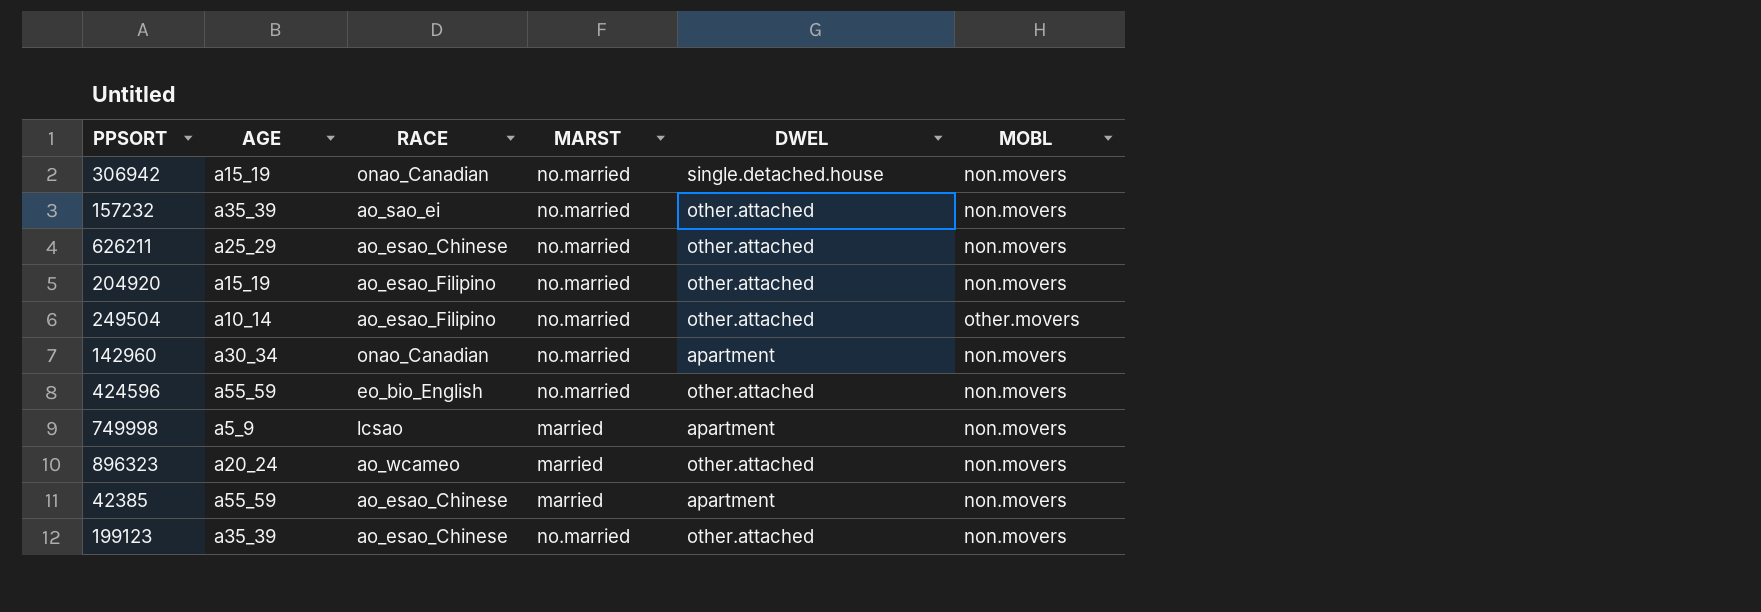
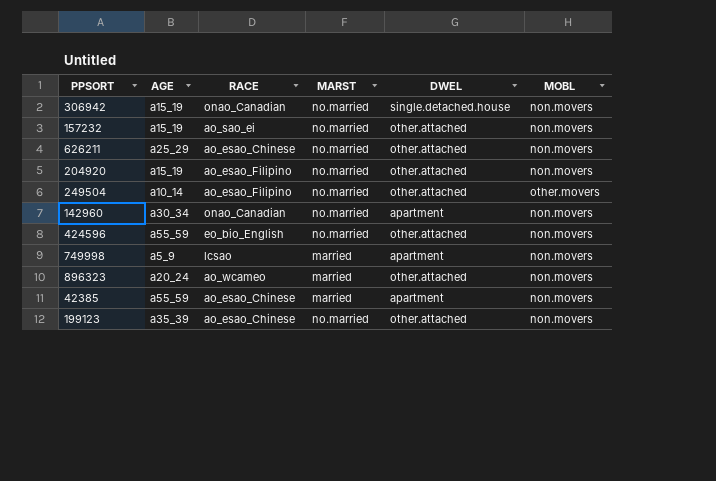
157232 | AGE: a35_39 -> a15_19

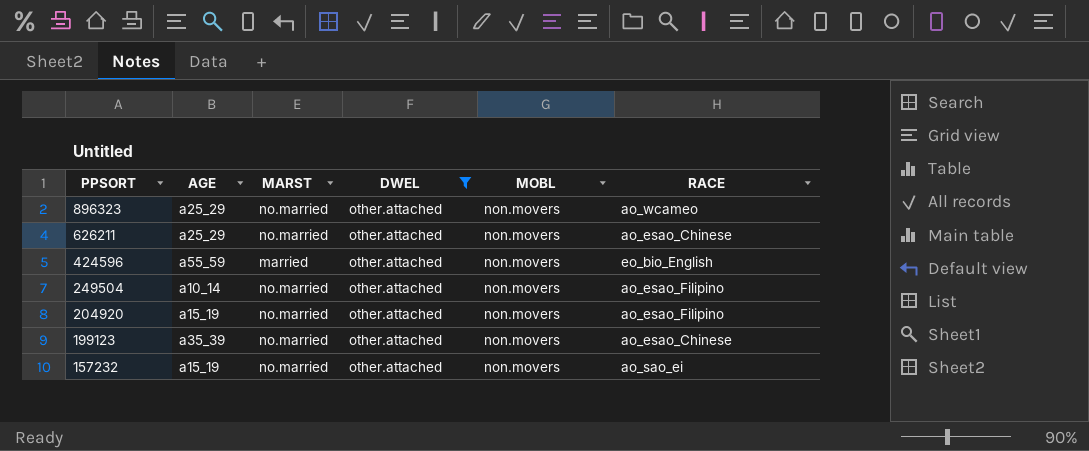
filter: none -> DWEL = other.attached
row order: none -> PPSORT descending
column RACE | position: 3 -> 6
896323 | AGE: a20_24 -> a25_29
896323 | MARST: married -> no.married
424596 | MARST: no.married -> married
249504 | MOBL: other.movers -> non.movers

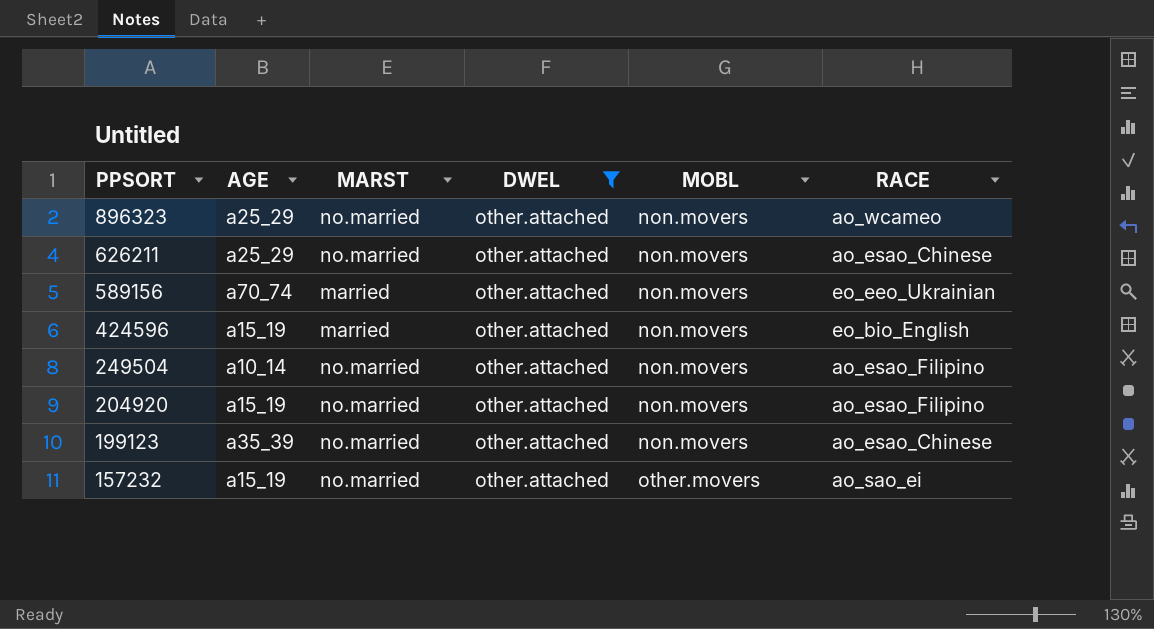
row 589156: none -> a70_74 | married | other.attached | non.movers | eo_eeo_Ukrainian
424596 | AGE: a55_59 -> a15_19
157232 | MOBL: non.movers -> other.movers

